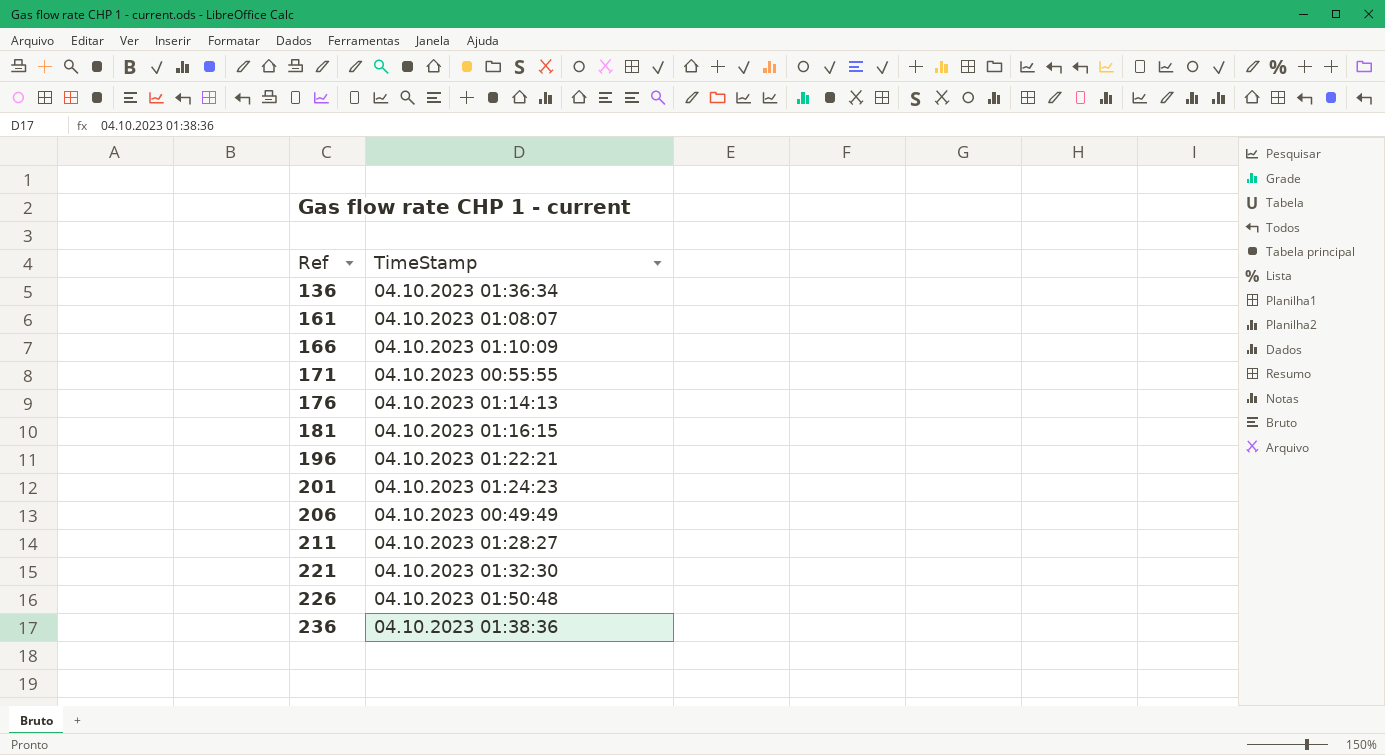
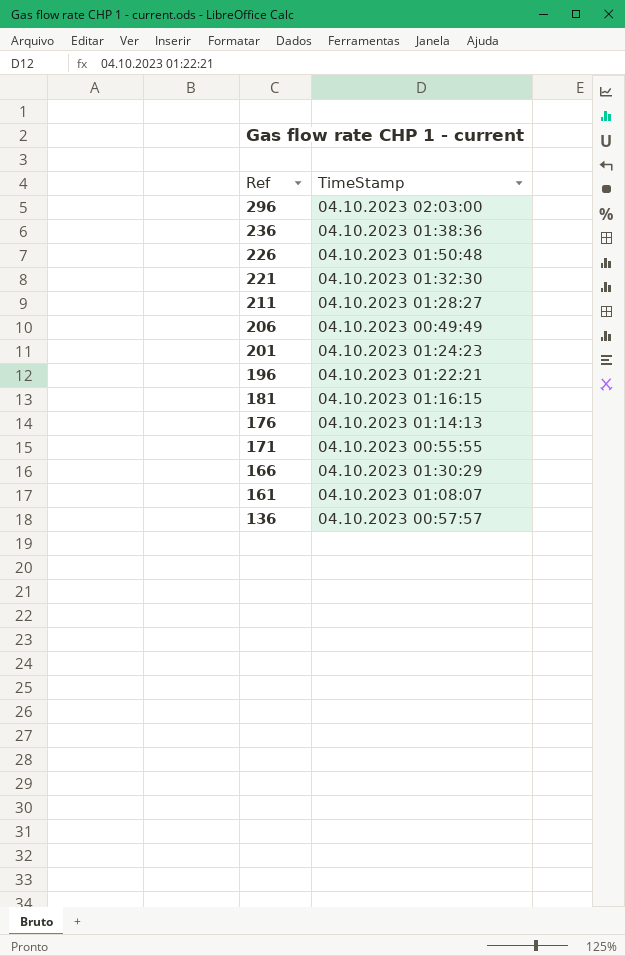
row order: Ref ascending -> Ref descending
row 296: none -> 04.10.2023 02:03:00
166 | TimeStamp: 04.10.2023 01:10:09 -> 04.10.2023 01:30:29
136 | TimeStamp: 04.10.2023 01:36:34 -> 04.10.2023 00:57:57

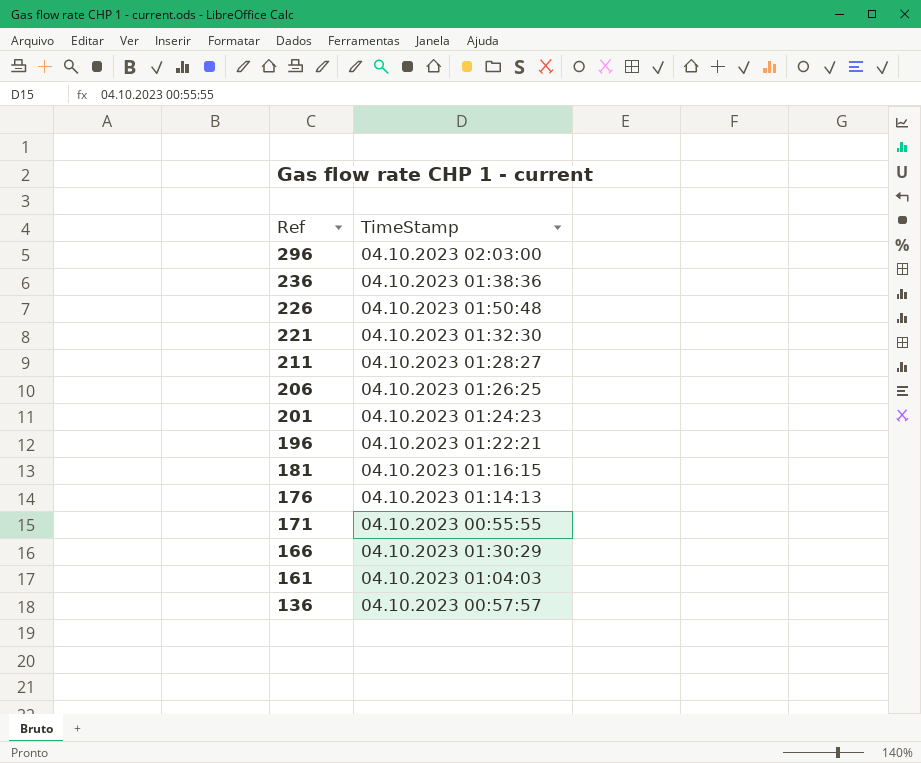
206 | TimeStamp: 04.10.2023 00:49:49 -> 04.10.2023 01:26:25
161 | TimeStamp: 04.10.2023 01:08:07 -> 04.10.2023 01:04:03

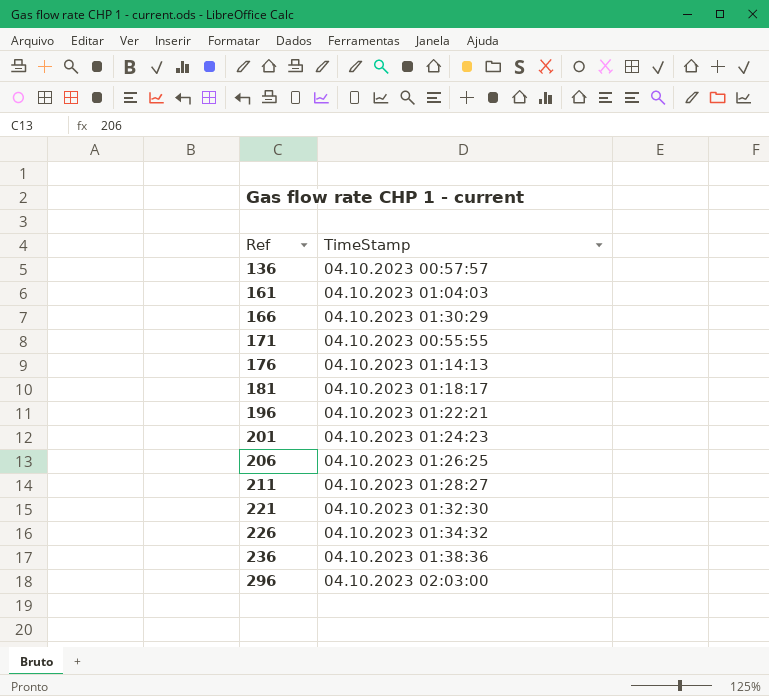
row order: Ref descending -> Ref ascending
181 | TimeStamp: 04.10.2023 01:16:15 -> 04.10.2023 01:18:17
226 | TimeStamp: 04.10.2023 01:50:48 -> 04.10.2023 01:34:32

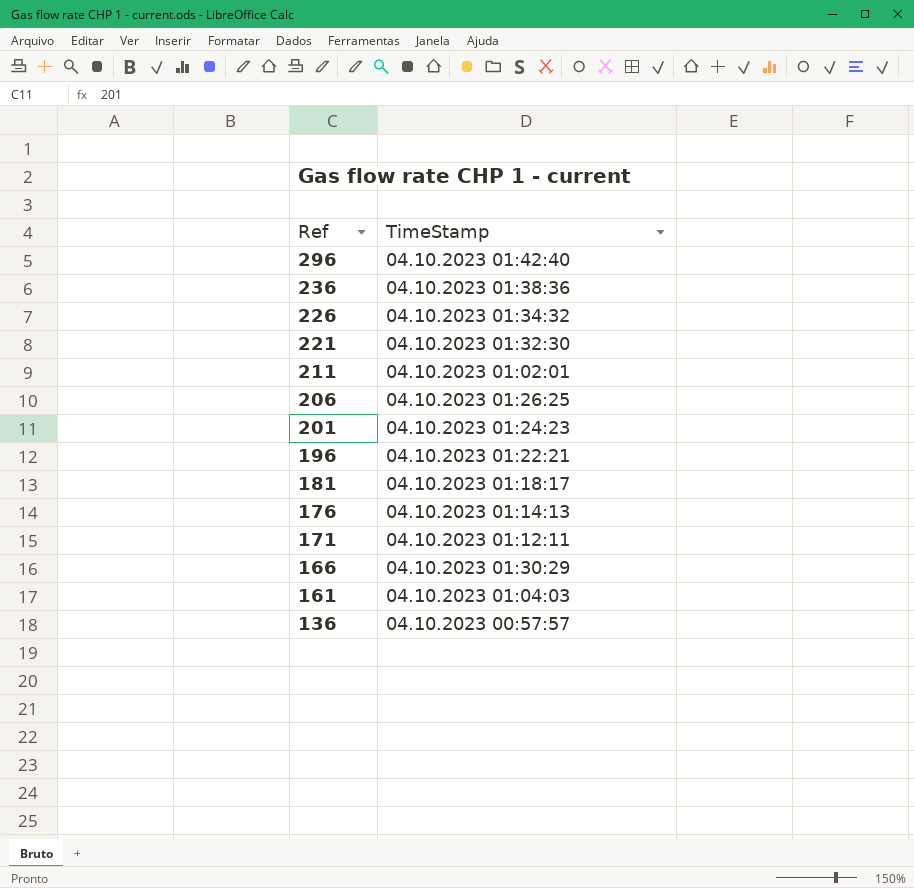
row order: Ref ascending -> Ref descending
296 | TimeStamp: 04.10.2023 02:03:00 -> 04.10.2023 01:42:40
211 | TimeStamp: 04.10.2023 01:28:27 -> 04.10.2023 01:02:01
171 | TimeStamp: 04.10.2023 00:55:55 -> 04.10.2023 01:12:11

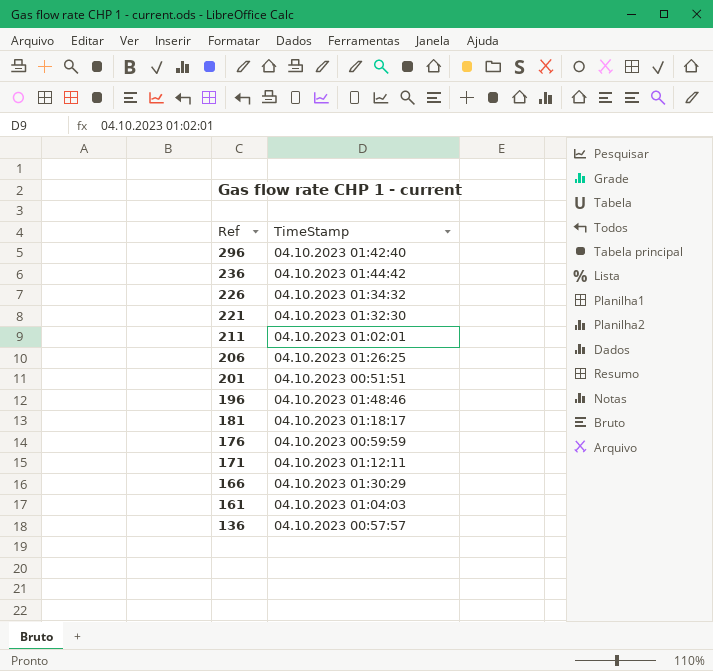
236 | TimeStamp: 04.10.2023 01:38:36 -> 04.10.2023 01:44:42
201 | TimeStamp: 04.10.2023 01:24:23 -> 04.10.2023 00:51:51
196 | TimeStamp: 04.10.2023 01:22:21 -> 04.10.2023 01:48:46
176 | TimeStamp: 04.10.2023 01:14:13 -> 04.10.2023 00:59:59

